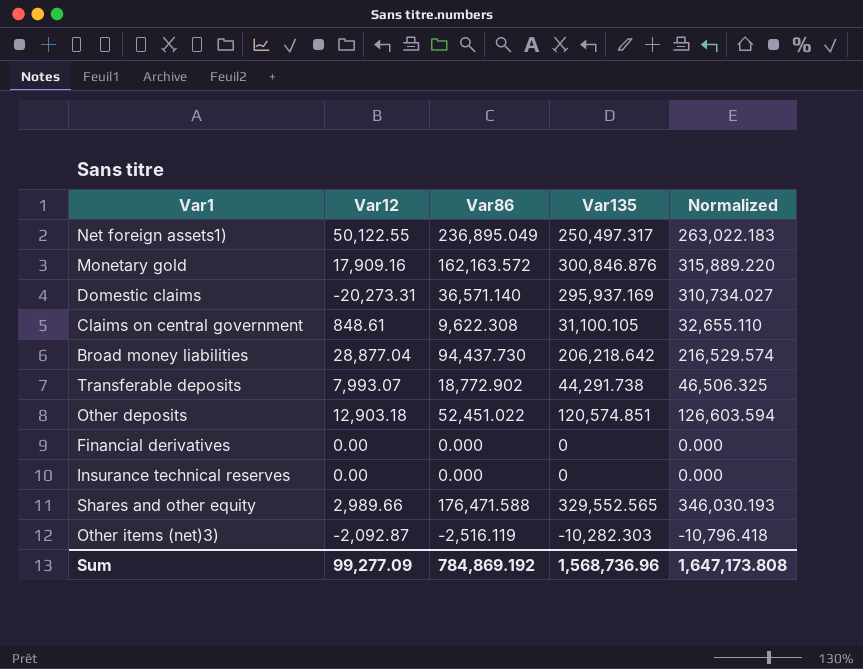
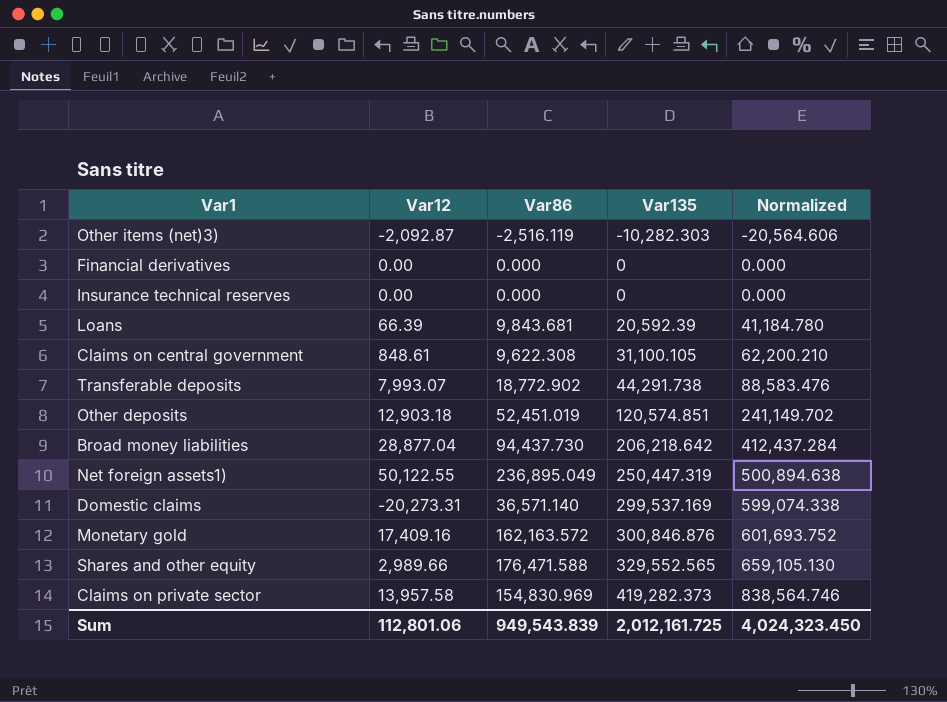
row order: none -> Var135 ascending
column Normalized | formula: [Var135] * 1.05 -> [Var135] * 2
row Loans: none -> 66.39 | 9,843.681 | 20,592.39 | 41,184.780
Other deposits | Var86: 52,451.022 -> 52,451.019
Net foreign assets1) | Var135: 250,497.317 -> 250,447.319
Domestic claims | Var135: 295,937.169 -> 299,537.169
Monetary gold | Var12: 17,909.16 -> 17,409.16
row Claims on private sector: none -> 13,957.58 | 154,830.969 | 419,282.373 | 838,564.746
Sum | Var12: 99,277.09 -> 112,801.06
Sum | Var86: 784,869.192 -> 949,543.839
Sum | Var135: 1,568,736.96 -> 2,012,161.725
Sum | Normalized: 1,647,173.808 -> 4,024,323.450

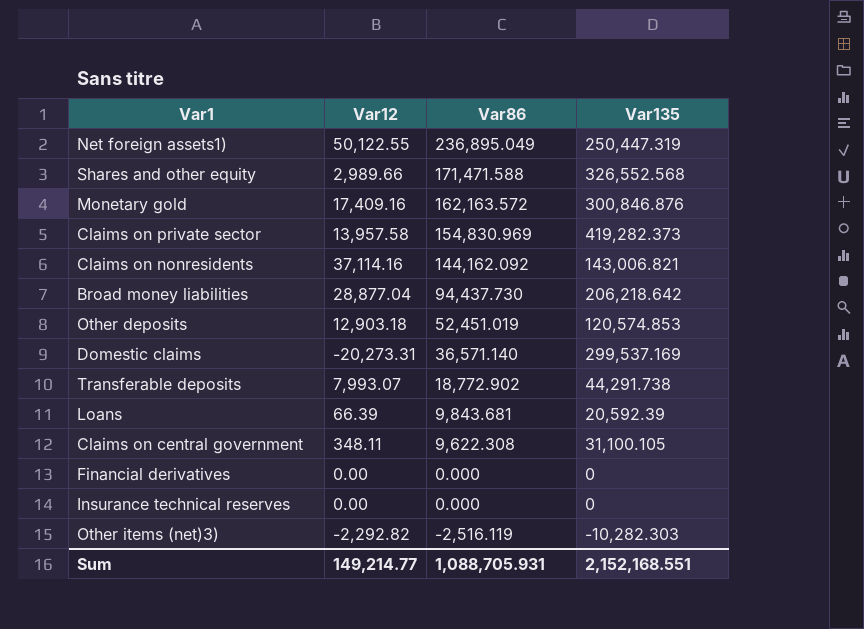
row order: Var135 ascending -> Var86 descending
column Normalized | formula: [Var135] * 2 -> none
Shares and other equity | Var86: 176,471.588 -> 171,471.588
Shares and other equity | Var135: 329,552.565 -> 326,552.568
row Claims on nonresidents: none -> 37,114.16 | 144,162.092 | 143,006.821
Other deposits | Var135: 120,574.851 -> 120,574.853
Claims on central government | Var12: 848.61 -> 348.11
Other items (net)3) | Var12: -2,092.87 -> -2,292.82
Sum | Var12: 112,801.06 -> 149,214.77
Sum | Var86: 949,543.839 -> 1,088,705.931
Sum | Var135: 2,012,161.725 -> 2,152,168.551

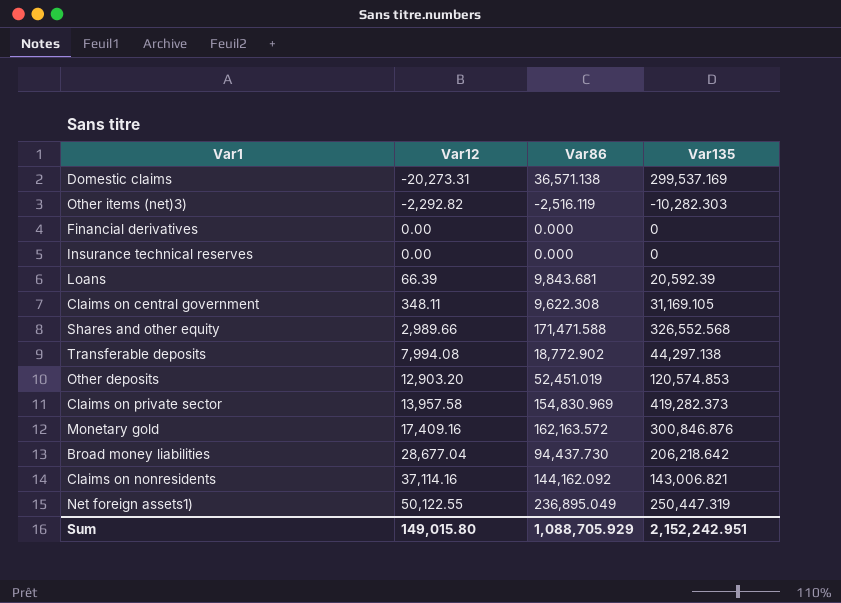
row order: Var86 descending -> Var12 ascending
Domestic claims | Var86: 36,571.140 -> 36,571.138
Claims on central government | Var135: 31,100.105 -> 31,169.105
Transferable deposits | Var12: 7,993.07 -> 7,994.08
Transferable deposits | Var135: 44,291.738 -> 44,297.138
Other deposits | Var12: 12,903.18 -> 12,903.20
Broad money liabilities | Var12: 28,877.04 -> 28,677.04
Sum | Var12: 149,214.77 -> 149,015.80
Sum | Var86: 1,088,705.931 -> 1,088,705.929
Sum | Var135: 2,152,168.551 -> 2,152,242.951

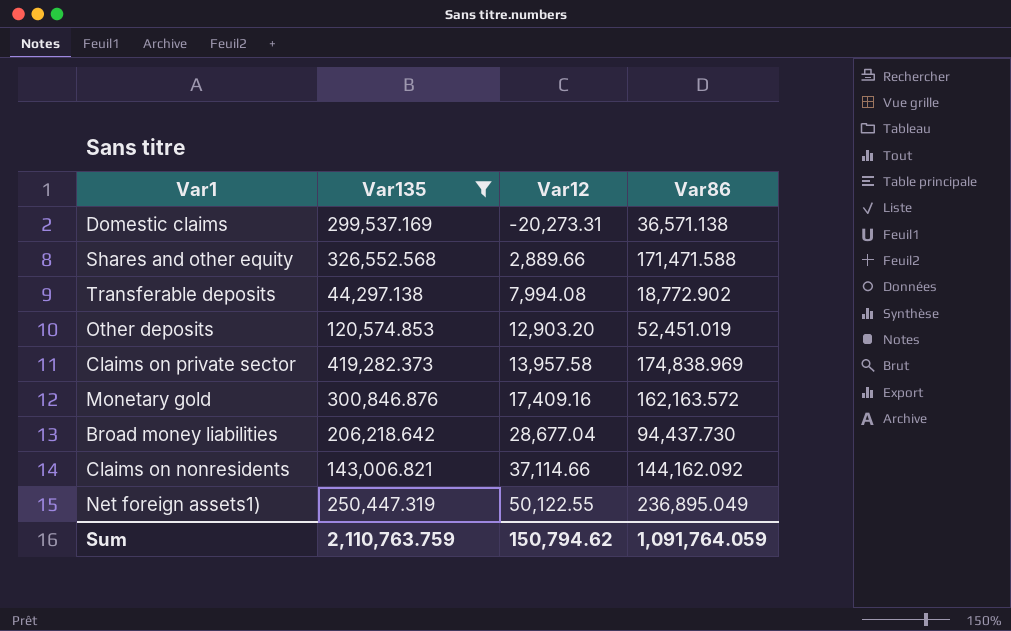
filter: none -> Var135 >= 44,297.138
column Var135 | position: 4 -> 2
Shares and other equity | Var12: 2,989.66 -> 2,889.66
Claims on private sector | Var86: 154,830.969 -> 174,838.969
Claims on nonresidents | Var12: 37,114.16 -> 37,114.66
Sum | Var135: 2,152,242.951 -> 2,110,763.759
Sum | Var12: 149,015.80 -> 150,794.62
Sum | Var86: 1,088,705.929 -> 1,091,764.059

